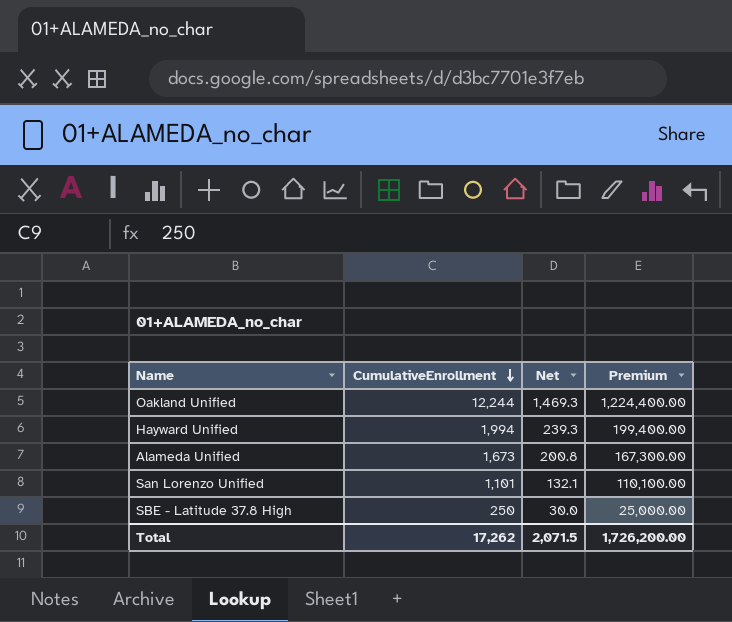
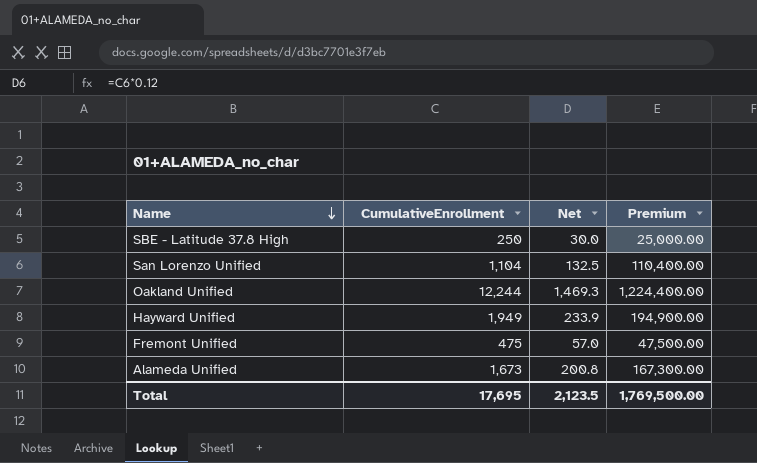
row order: CumulativeEnrollment descending -> Name descending
San Lorenzo Unified | CumulativeEnrollment: 1,101 -> 1,104
San Lorenzo Unified | Net: 132.1 -> 132.5
San Lorenzo Unified | Premium: 110,100.00 -> 110,400.00
Hayward Unified | CumulativeEnrollment: 1,994 -> 1,949
Hayward Unified | Net: 239.3 -> 233.9
Hayward Unified | Premium: 199,400.00 -> 194,900.00
row Fremont Unified: none -> 475 | 57.0 | 47,500.00
Total | CumulativeEnrollment: 17,262 -> 17,695
Total | Net: 2,071.5 -> 2,123.5
Total | Premium: 1,726,200.00 -> 1,769,500.00

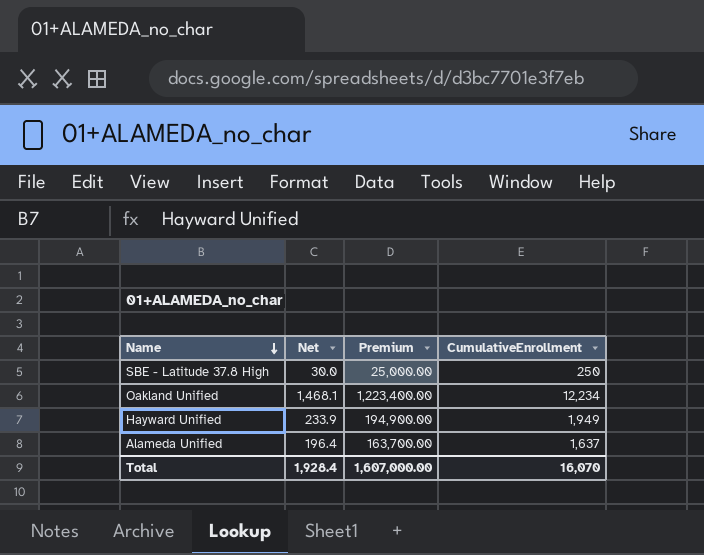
column CumulativeEnrollment | position: 2 -> 4
row San Lorenzo Unified: 1,104 | 132.5 | 110,400.00 -> none
row Fremont Unified: 475 | 57.0 | 47,500.00 -> none
Oakland Unified | Net: 1,469.3 -> 1,468.1
Oakland Unified | Premium: 1,224,400.00 -> 1,223,400.00
Oakland Unified | CumulativeEnrollment: 12,244 -> 12,234
Alameda Unified | Net: 200.8 -> 196.4
Alameda Unified | Premium: 167,300.00 -> 163,700.00
Alameda Unified | CumulativeEnrollment: 1,673 -> 1,637
Total | Net: 2,123.5 -> 1,928.4
Total | Premium: 1,769,500.00 -> 1,607,000.00
Total | CumulativeEnrollment: 17,695 -> 16,070

